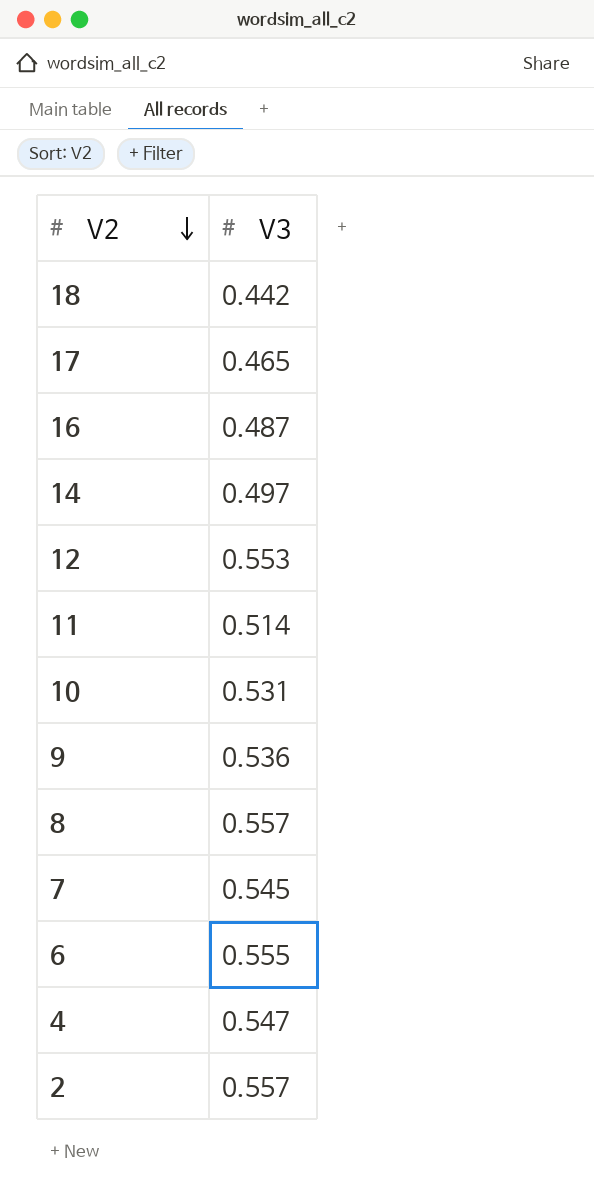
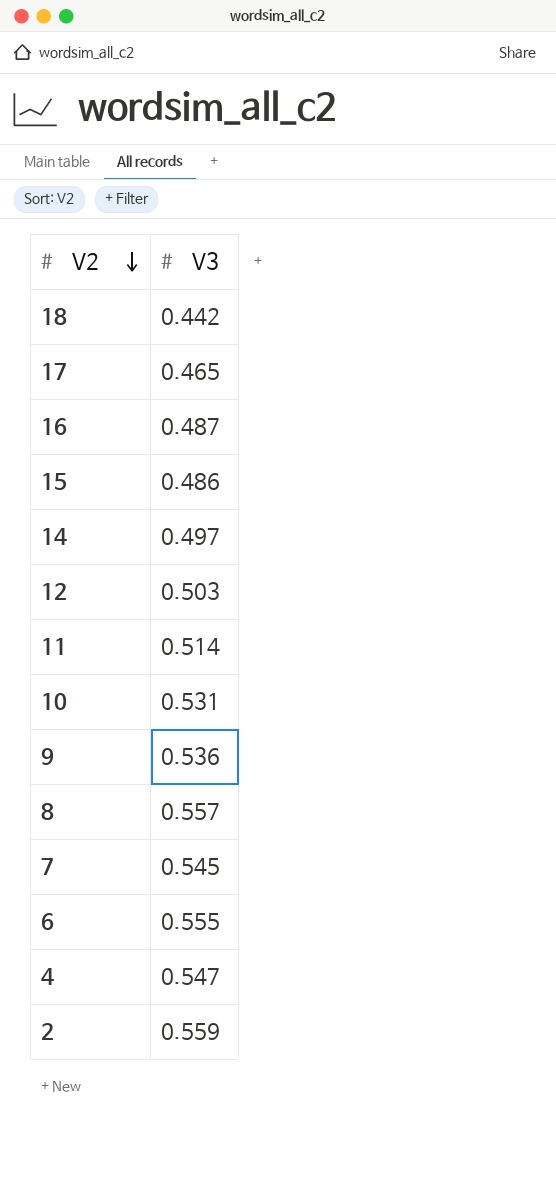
row 15: none -> 0.486
12 | V3: 0.553 -> 0.503
2 | V3: 0.557 -> 0.559

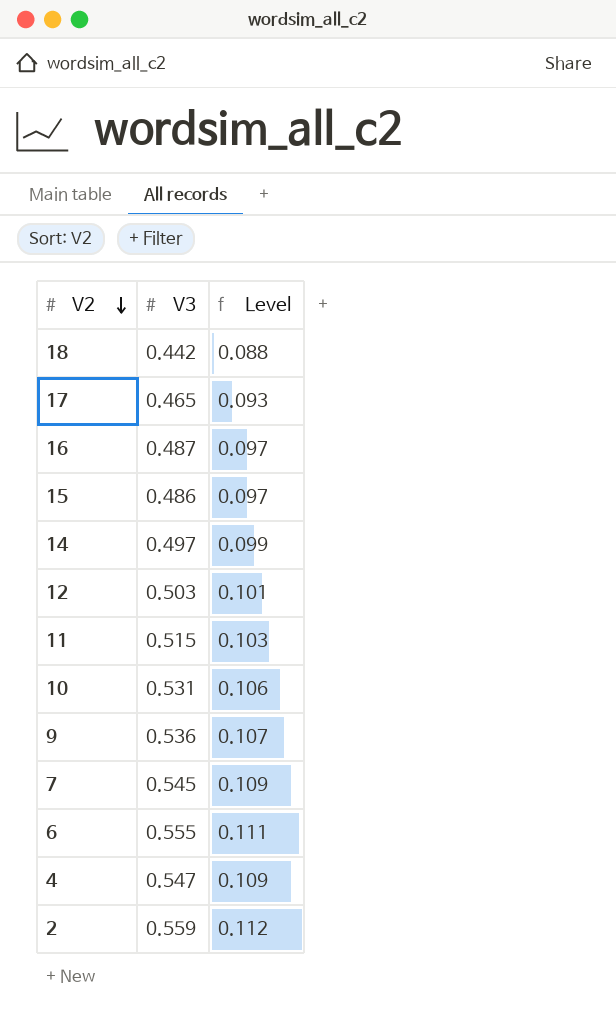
column Level | formula: none -> [V3] * 0.2
row 8: 0.557 -> none
11 | V3: 0.514 -> 0.515

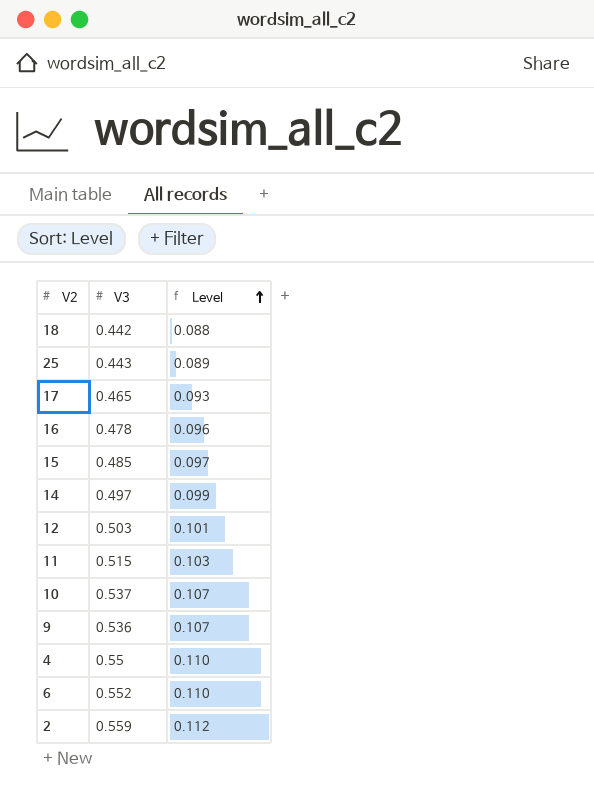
row order: V2 descending -> Level ascending
row 7: 0.545 | 0.109 -> none
row 25: none -> 0.443 | 0.089
16 | V3: 0.487 -> 0.478
16 | Level: 0.097 -> 0.096
15 | V3: 0.486 -> 0.485
10 | V3: 0.531 -> 0.537
10 | Level: 0.106 -> 0.107
4 | V3: 0.547 -> 0.55
4 | Level: 0.109 -> 0.110
6 | V3: 0.555 -> 0.552
6 | Level: 0.111 -> 0.110

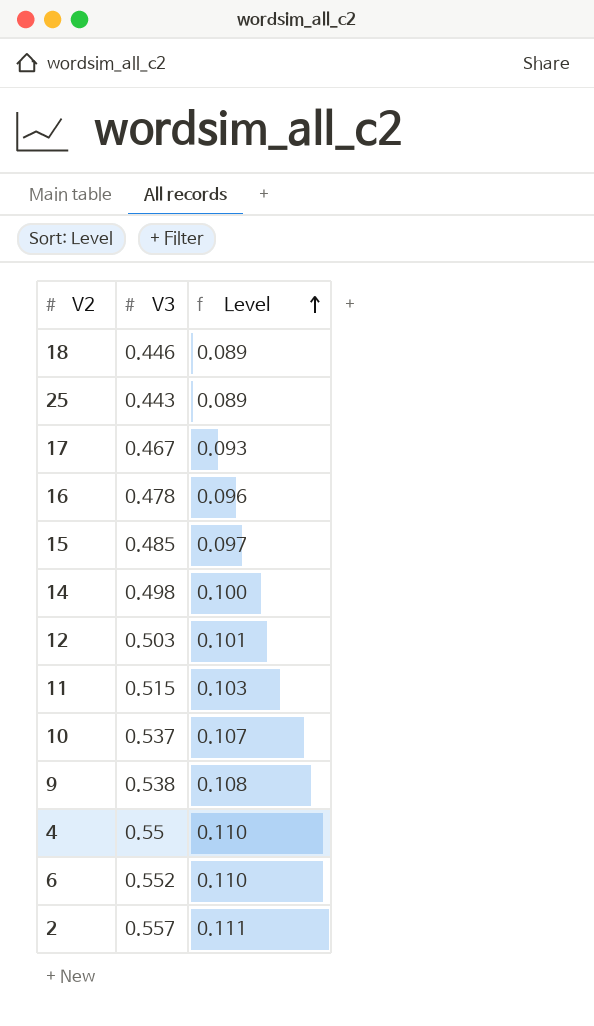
18 | V3: 0.442 -> 0.446
18 | Level: 0.088 -> 0.089
17 | V3: 0.465 -> 0.467
14 | V3: 0.497 -> 0.498
14 | Level: 0.099 -> 0.100
9 | V3: 0.536 -> 0.538
9 | Level: 0.107 -> 0.108
2 | V3: 0.559 -> 0.557
2 | Level: 0.112 -> 0.111

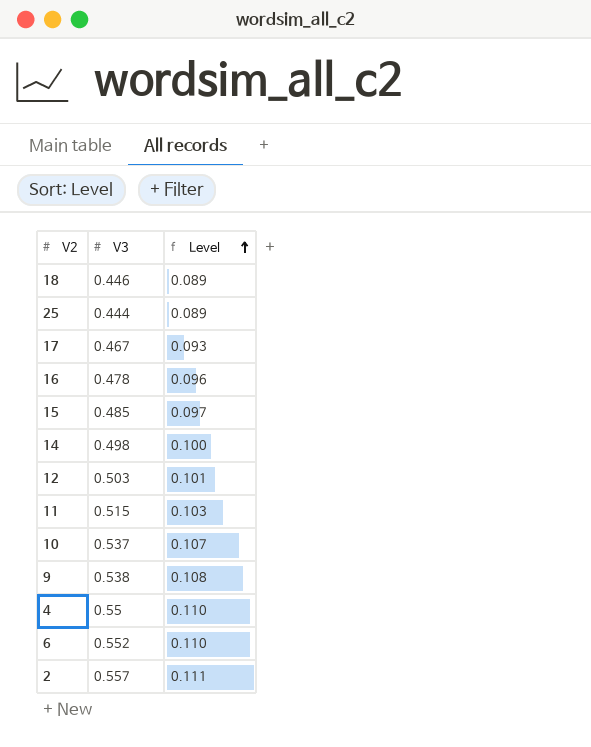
25 | V3: 0.443 -> 0.444

